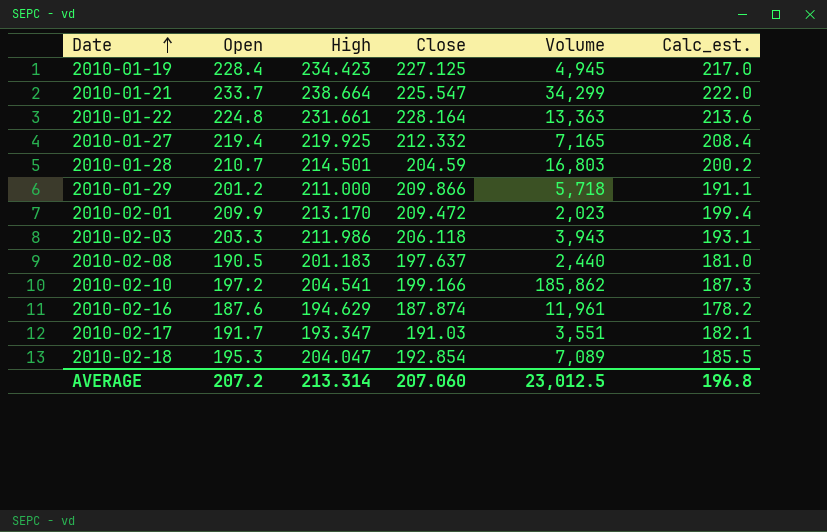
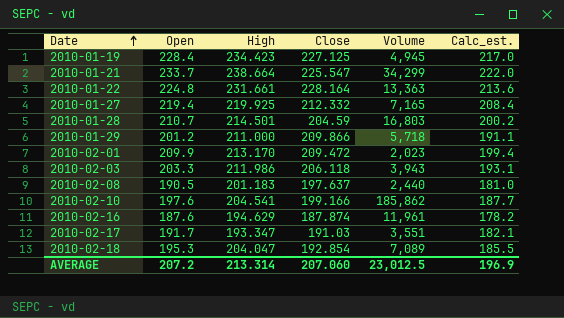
2010-02-10 | Open: 197.2 -> 197.6
2010-02-10 | Calc_est.: 187.3 -> 187.7
AVERAGE | Calc_est.: 196.8 -> 196.9

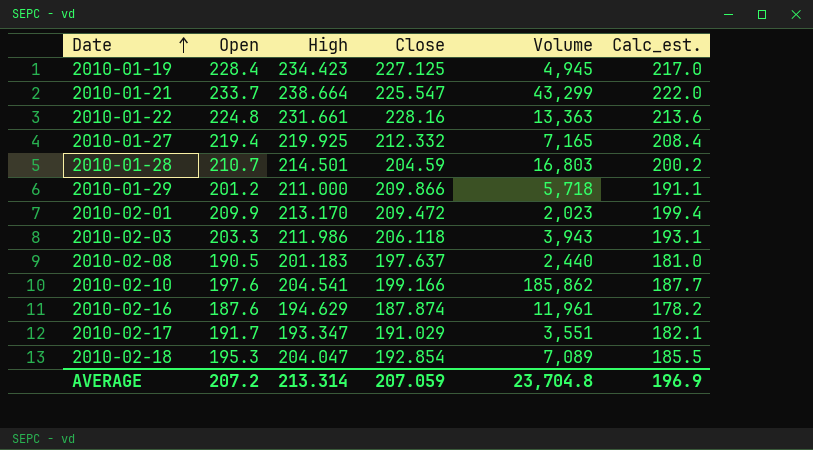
2010-01-21 | Volume: 34,299 -> 43,299
2010-01-22 | Close: 228.164 -> 228.16
2010-02-17 | Close: 191.03 -> 191.029
AVERAGE | Close: 207.060 -> 207.059
AVERAGE | Volume: 23,012.5 -> 23,704.8

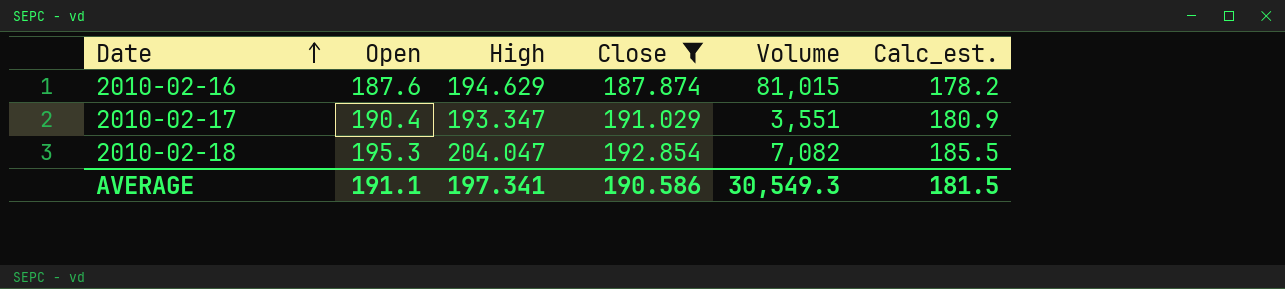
filter: none -> Close <= 192.854
2010-02-16 | Volume: 11,961 -> 81,015
2010-02-17 | Open: 191.7 -> 190.4
2010-02-17 | Calc_est.: 182.1 -> 180.9
2010-02-18 | Volume: 7,089 -> 7,082
AVERAGE | Open: 207.2 -> 191.1
AVERAGE | High: 213.314 -> 197.341
AVERAGE | Close: 207.059 -> 190.586
AVERAGE | Volume: 23,704.8 -> 30,549.3
AVERAGE | Calc_est.: 196.9 -> 181.5

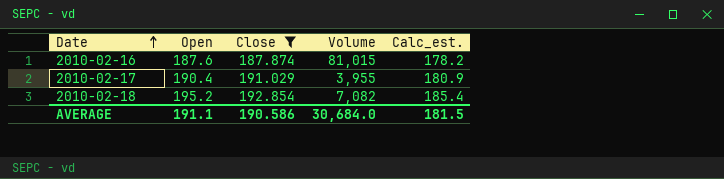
column High | position: 3 -> none
2010-02-17 | Volume: 3,551 -> 3,955
2010-02-18 | Open: 195.3 -> 195.2
2010-02-18 | Calc_est.: 185.5 -> 185.4
AVERAGE | Volume: 30,549.3 -> 30,684.0

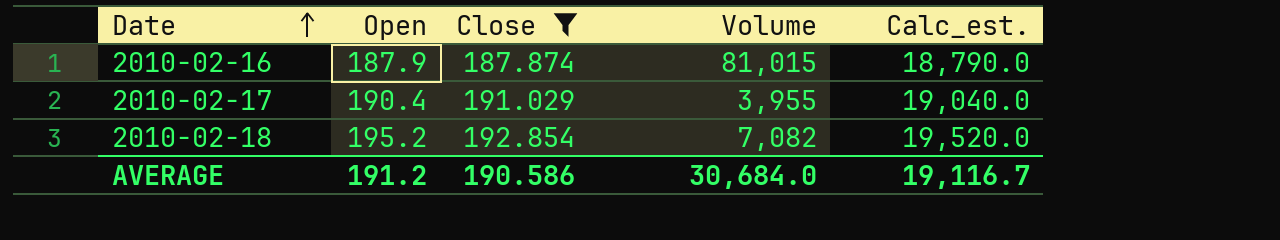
column Calc_est. | formula: [Open] * 0.95 -> [Open] * 100
2010-02-16 | Open: 187.6 -> 187.9
AVERAGE | Open: 191.1 -> 191.2
AVERAGE | Calc_est.: 181.5 -> 19,116.7

